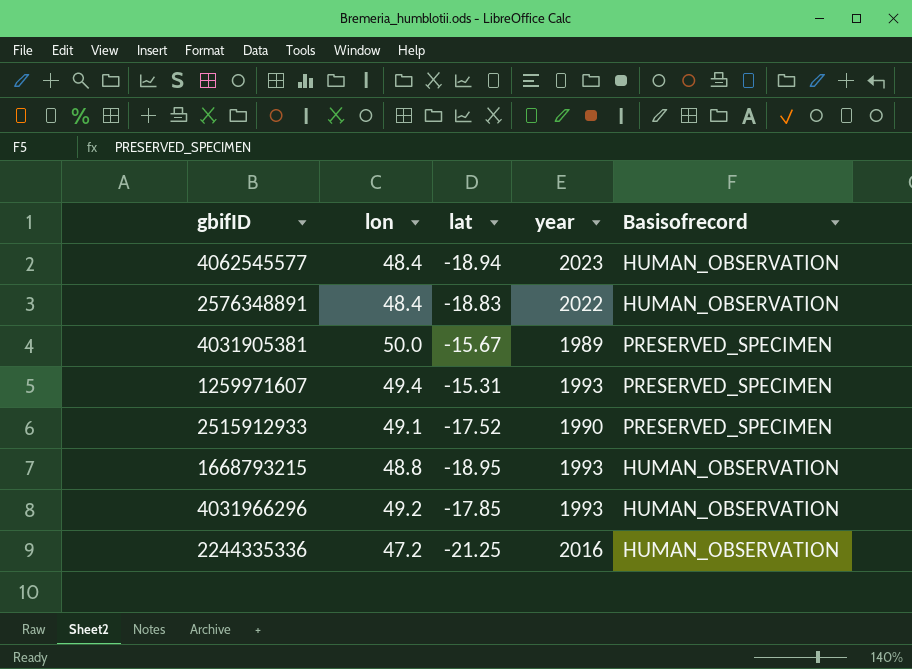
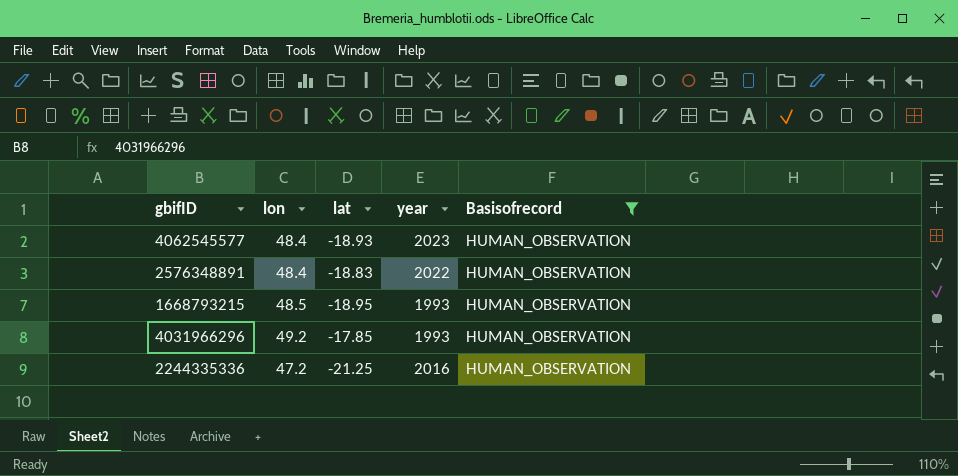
filter: none -> Basisofrecord = HUMAN_OBSERVATION
4062545577 | lat: -18.94 -> -18.93
1668793215 | lon: 48.8 -> 48.5

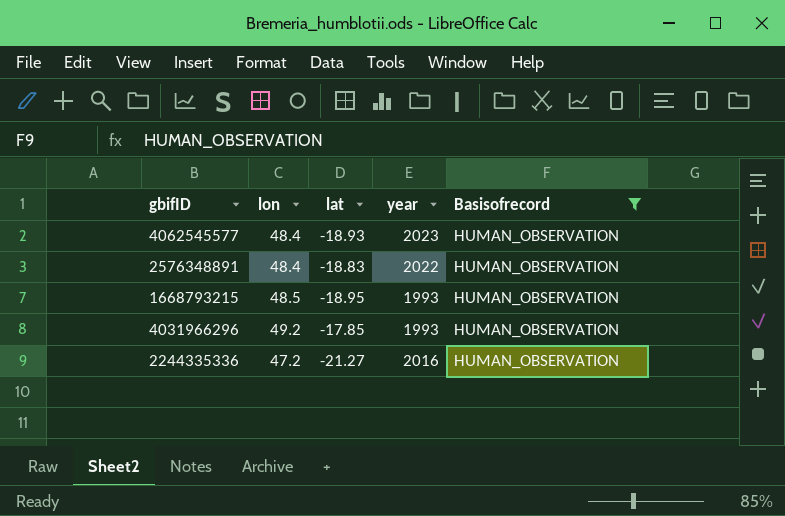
2244335336 | lat: -21.25 -> -21.27

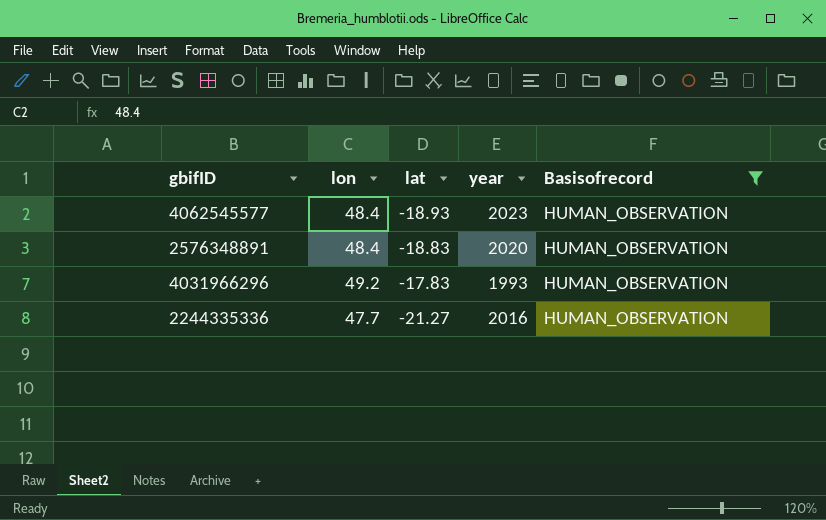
row 1668793215: 48.5 | -18.95 | 1993 | HUMAN_OBSERVATION -> none
2576348891 | year: 2022 -> 2020
4031966296 | lat: -17.85 -> -17.83
2244335336 | lon: 47.2 -> 47.7

